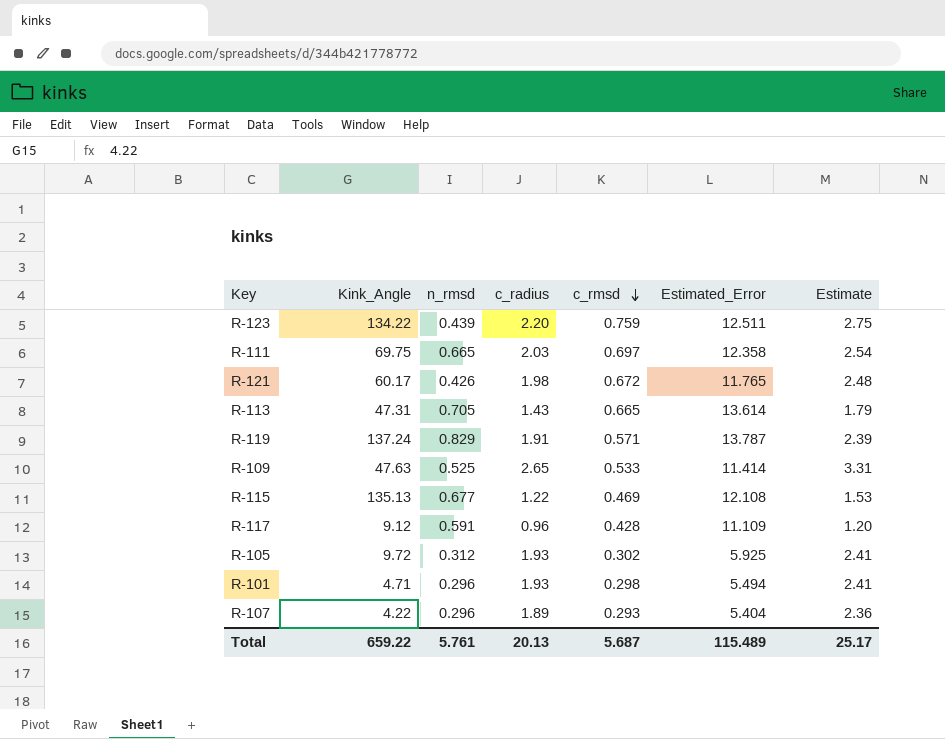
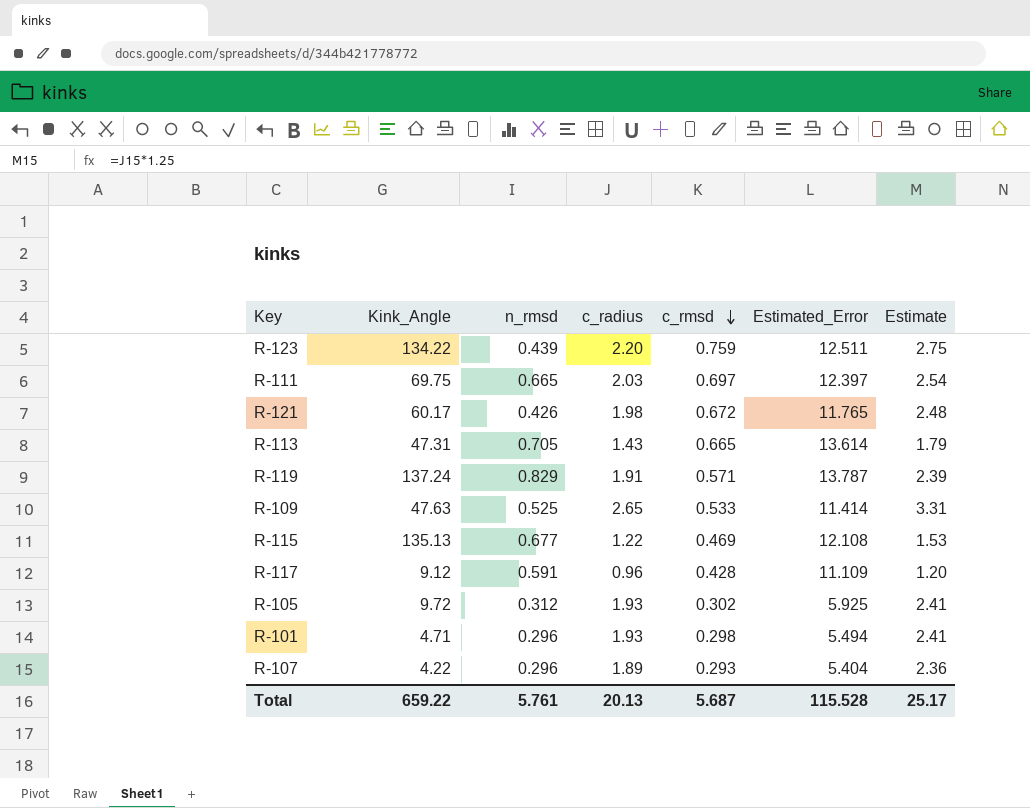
R-111 | Estimated_Error: 12.358 -> 12.397
Total | Estimated_Error: 115.489 -> 115.528

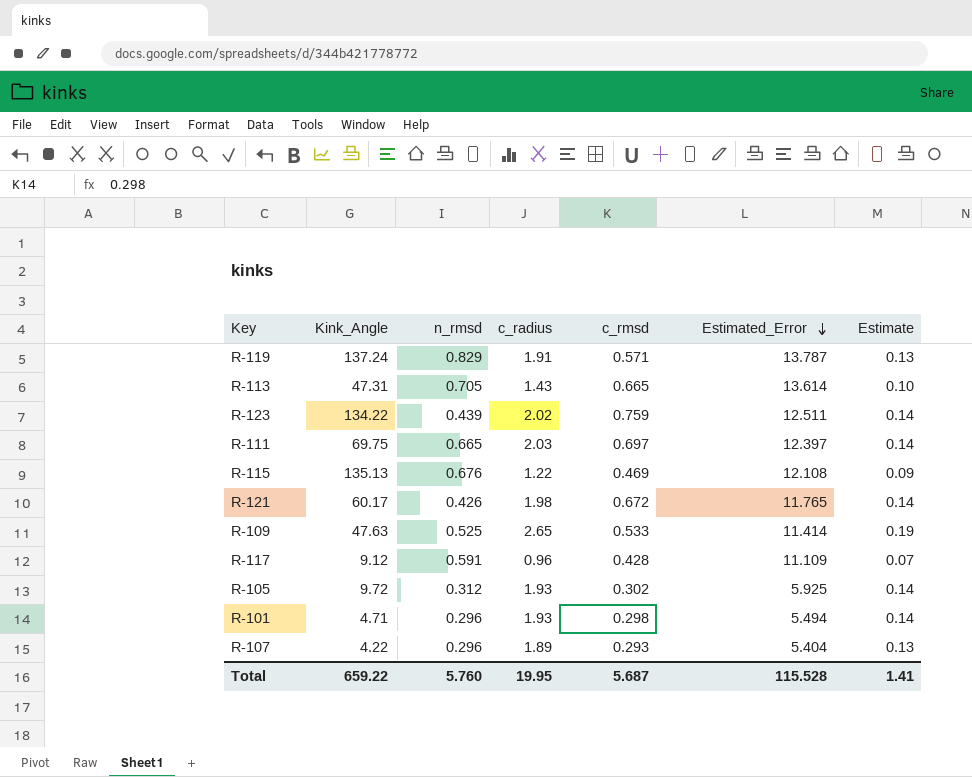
row order: c_rmsd descending -> Estimated_Error descending
column Estimate | formula: [c_radius] * 1.25 -> [c_radius] * 0.07
R-123 | c_radius: 2.20 -> 2.02
R-115 | n_rmsd: 0.677 -> 0.676
Total | n_rmsd: 5.761 -> 5.760
Total | c_radius: 20.13 -> 19.95
Total | Estimate: 25.17 -> 1.41

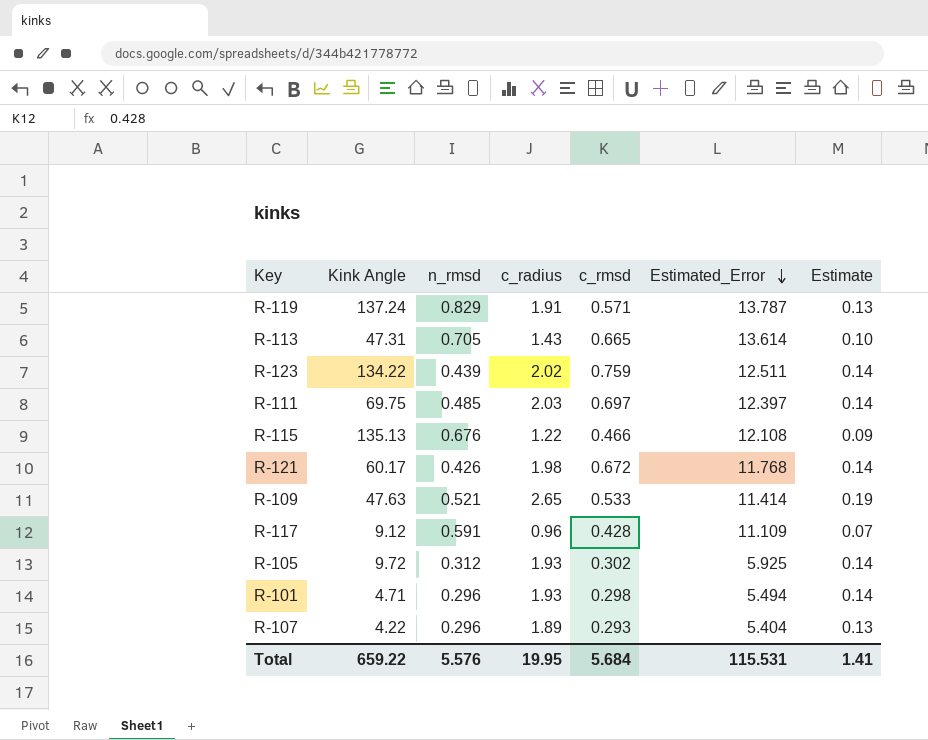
column name: Kink_Angle -> Kink Angle
R-111 | n_rmsd: 0.665 -> 0.485
R-115 | c_rmsd: 0.469 -> 0.466
R-121 | Estimated_Error: 11.765 -> 11.768
R-109 | n_rmsd: 0.525 -> 0.521
Total | n_rmsd: 5.760 -> 5.576
Total | c_rmsd: 5.687 -> 5.684
Total | Estimated_Error: 115.528 -> 115.531

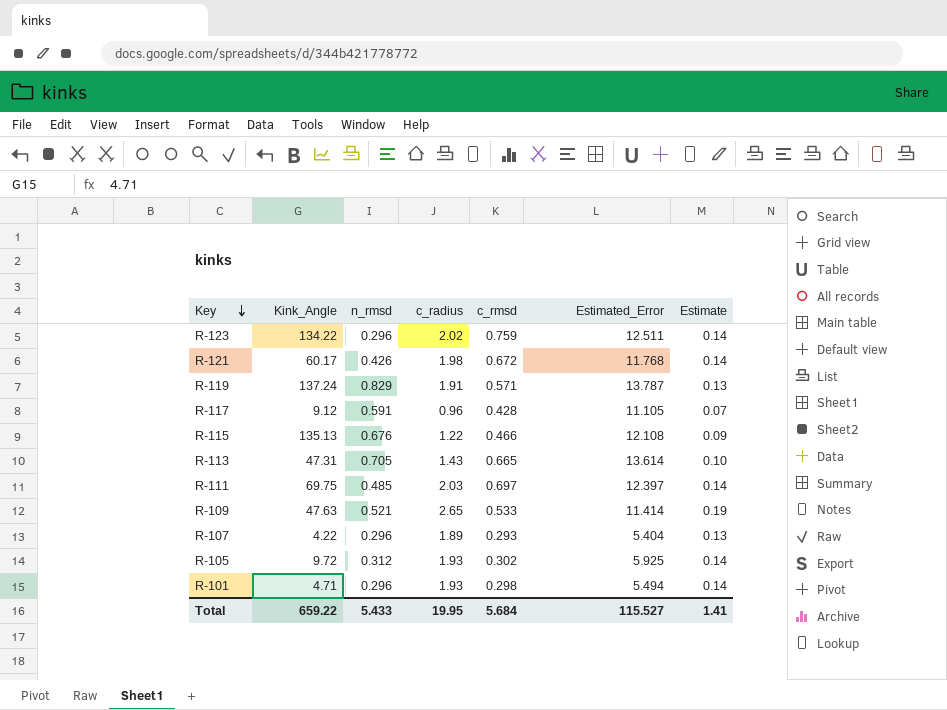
row order: Estimated_Error descending -> Key descending
column name: Kink Angle -> Kink_Angle
R-123 | n_rmsd: 0.439 -> 0.296
R-117 | Estimated_Error: 11.109 -> 11.105
Total | n_rmsd: 5.576 -> 5.433
Total | Estimated_Error: 115.531 -> 115.527

